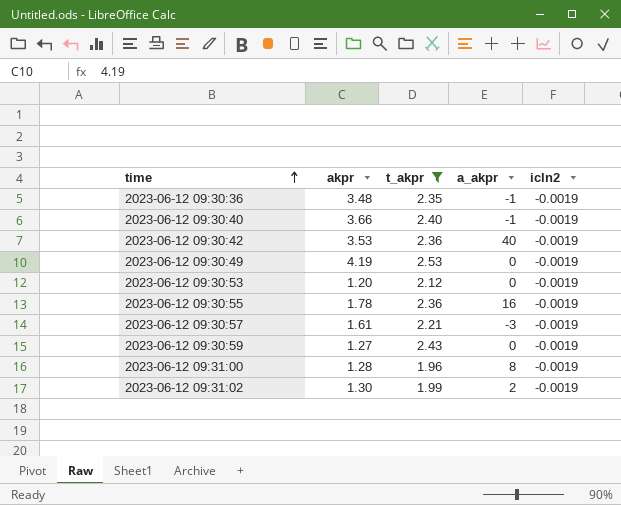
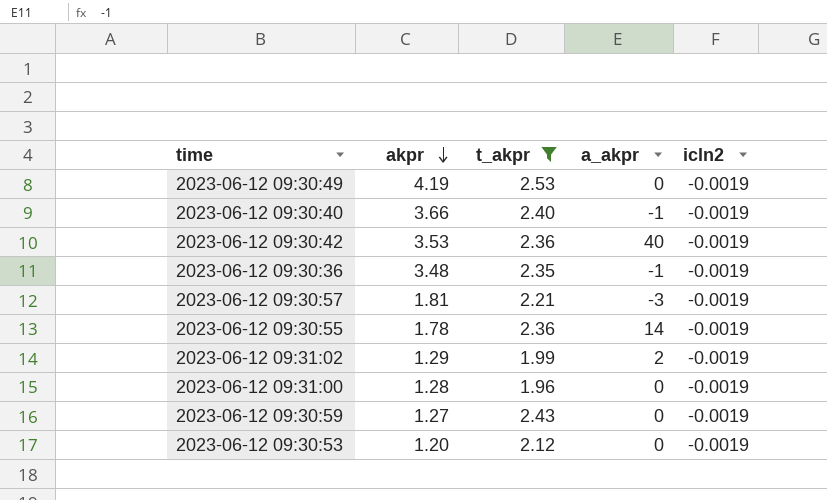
row order: time ascending -> akpr descending
2023-06-12 09:30:57 | akpr: 1.61 -> 1.81
2023-06-12 09:30:55 | a_akpr: 16 -> 14
2023-06-12 09:31:02 | akpr: 1.30 -> 1.29
2023-06-12 09:31:00 | a_akpr: 8 -> 0

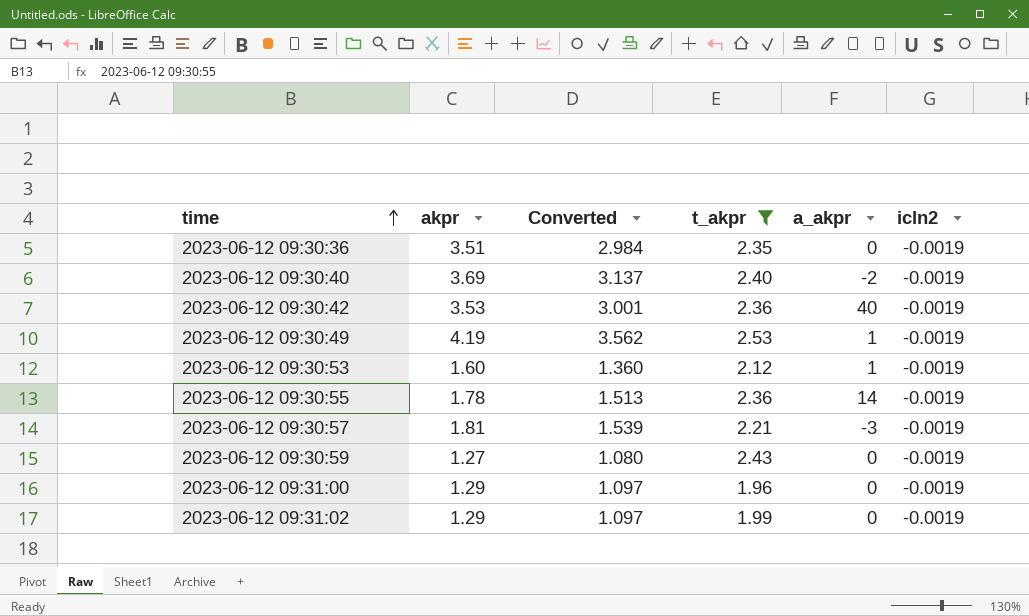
row order: akpr descending -> time ascending
column Converted | formula: none -> [akpr] * 0.85
2023-06-12 09:30:36 | akpr: 3.48 -> 3.51
2023-06-12 09:30:36 | a_akpr: -1 -> 0
2023-06-12 09:30:40 | akpr: 3.66 -> 3.69
2023-06-12 09:30:40 | a_akpr: -1 -> -2
2023-06-12 09:30:49 | a_akpr: 0 -> 1
2023-06-12 09:30:53 | akpr: 1.20 -> 1.60
2023-06-12 09:30:53 | a_akpr: 0 -> 1
2023-06-12 09:31:00 | akpr: 1.28 -> 1.29
2023-06-12 09:31:02 | a_akpr: 2 -> 0

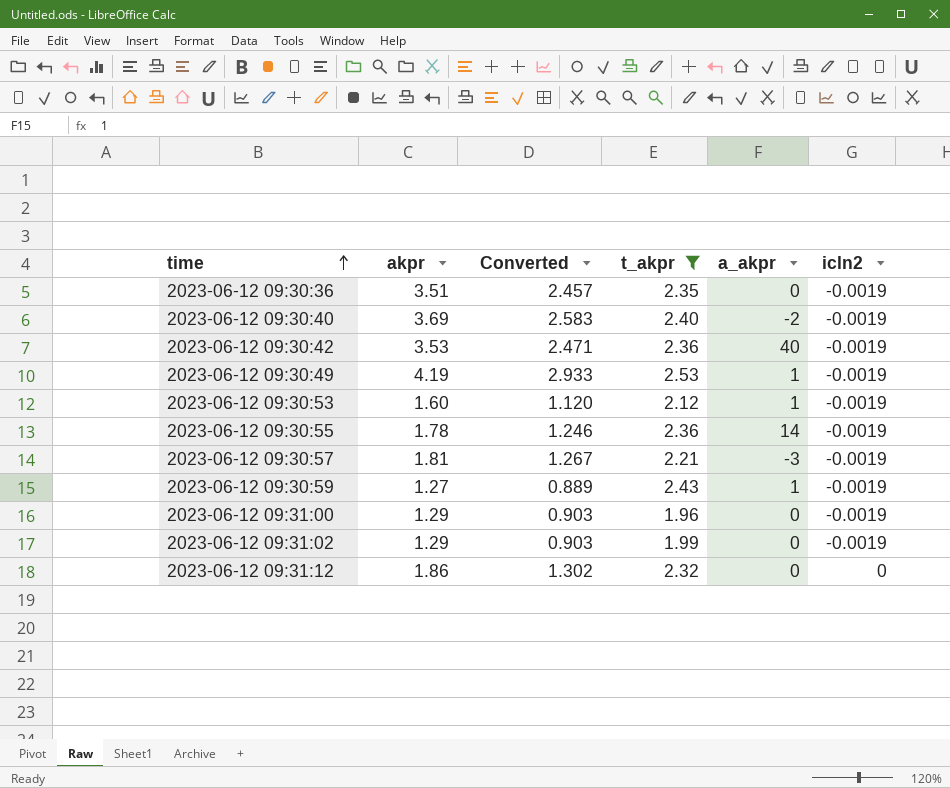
column Converted | formula: [akpr] * 0.85 -> [akpr] * 0.7
2023-06-12 09:30:59 | a_akpr: 0 -> 1
row 2023-06-12 09:31:12: none -> 1.86 | 1.302 | 2.32 | 0 | 0

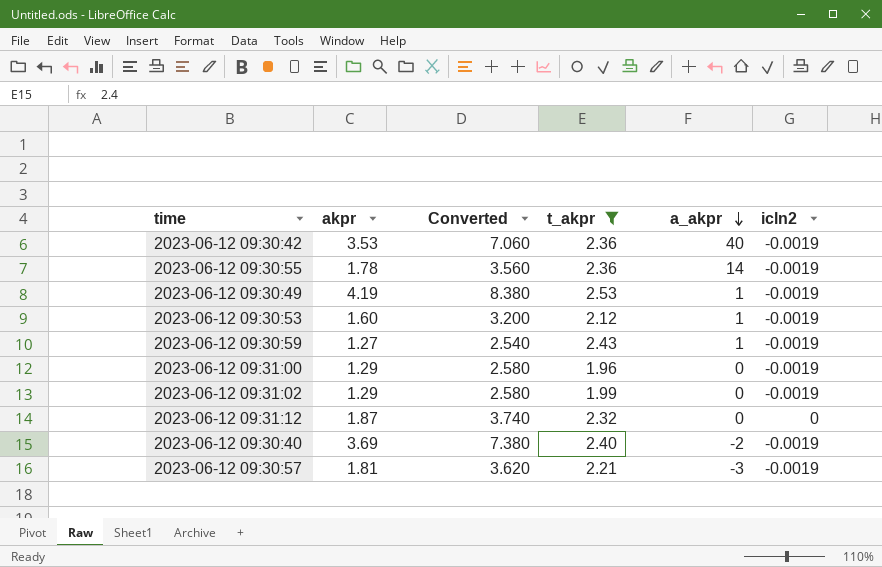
row order: time ascending -> a_akpr descending
column Converted | formula: [akpr] * 0.7 -> [akpr] * 2
row 2023-06-12 09:30:36: 3.51 | 2.457 | 2.35 | 0 | -0.0019 -> none
2023-06-12 09:31:12 | akpr: 1.86 -> 1.87

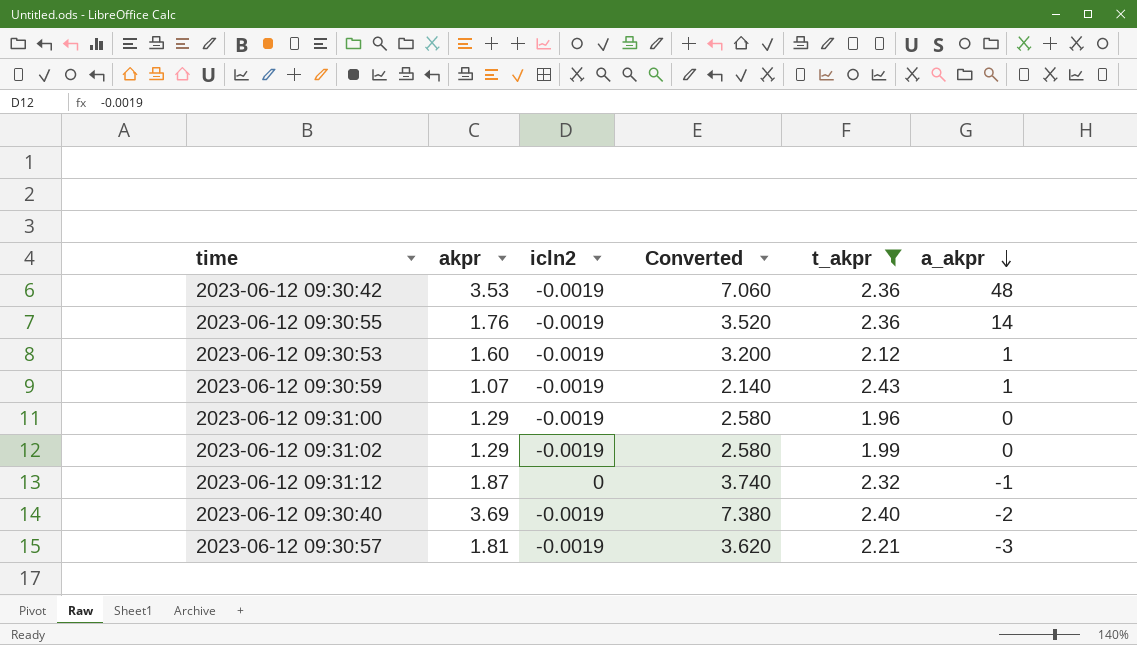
column icln2 | position: 6 -> 3
row 2023-06-12 09:30:49: 4.19 | 8.380 | 2.53 | 1 | -0.0019 -> none
2023-06-12 09:30:42 | a_akpr: 40 -> 48
2023-06-12 09:30:55 | akpr: 1.78 -> 1.76
2023-06-12 09:30:55 | Converted: 3.560 -> 3.520
2023-06-12 09:30:59 | akpr: 1.27 -> 1.07
2023-06-12 09:30:59 | Converted: 2.540 -> 2.140
2023-06-12 09:31:12 | a_akpr: 0 -> -1

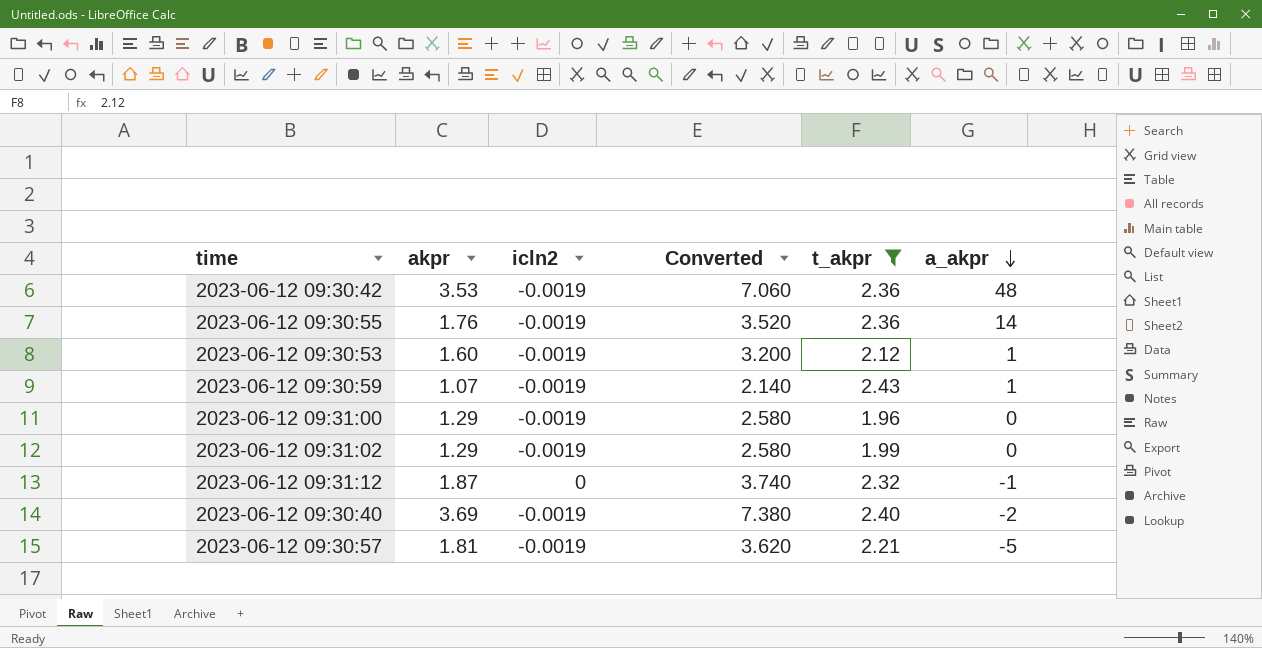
2023-06-12 09:30:57 | a_akpr: -3 -> -5

